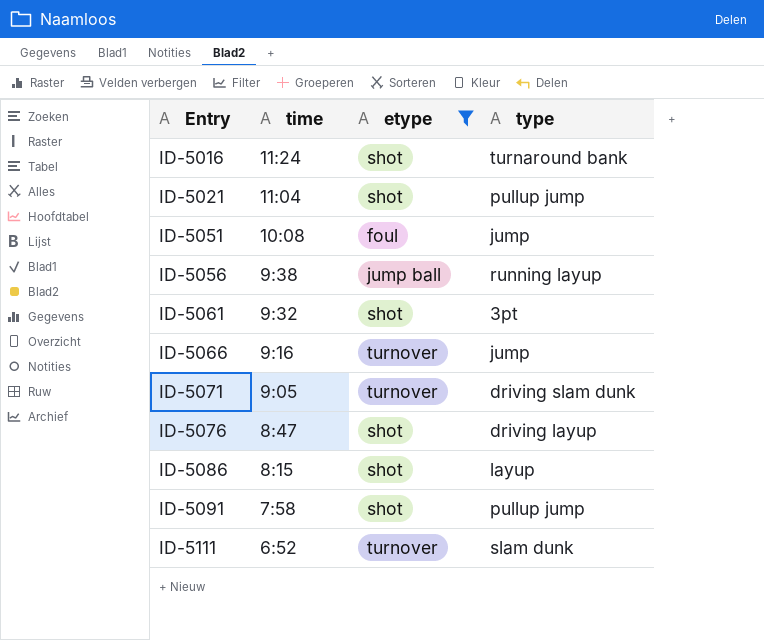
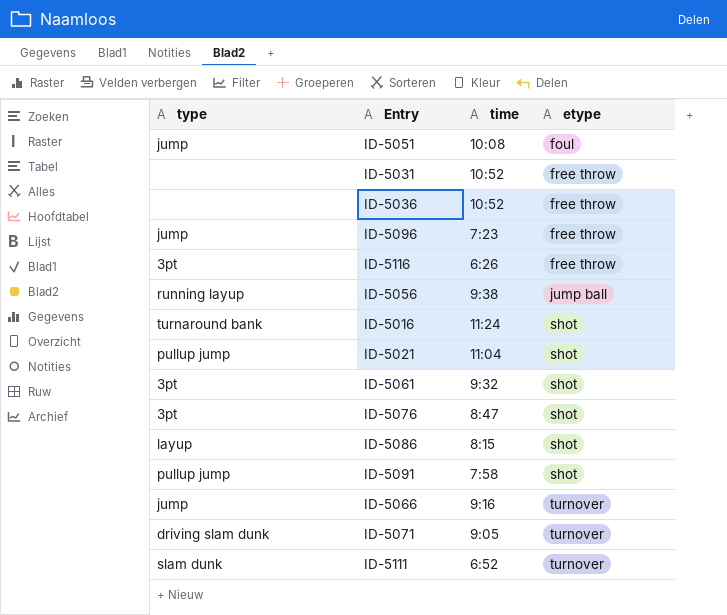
filter: etype != free throw -> none
row order: Entry ascending -> etype ascending
column type | position: 4 -> 1
ID-5076 | type: driving layup -> 3pt

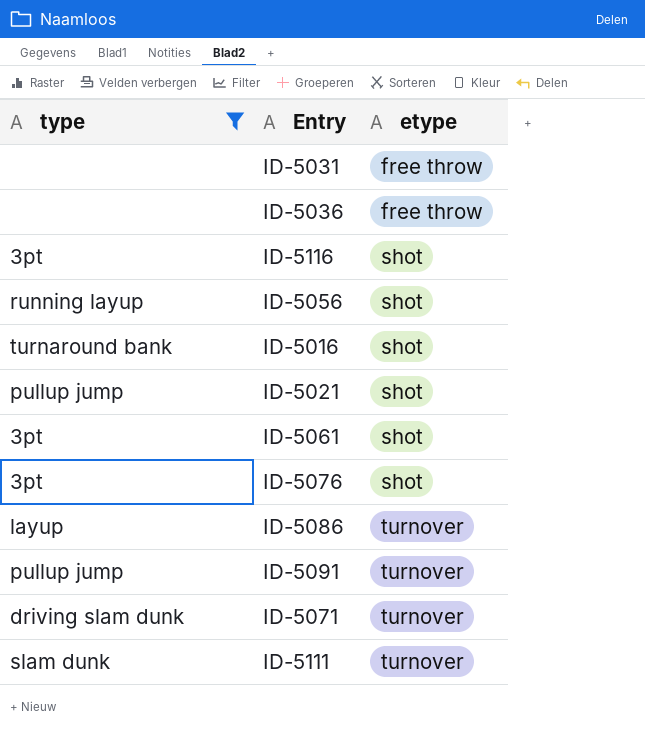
filter: none -> type != jump
column time | position: 3 -> none
ID-5116 | etype: free throw -> shot
ID-5056 | etype: jump ball -> shot
ID-5086 | etype: shot -> turnover
ID-5091 | etype: shot -> turnover

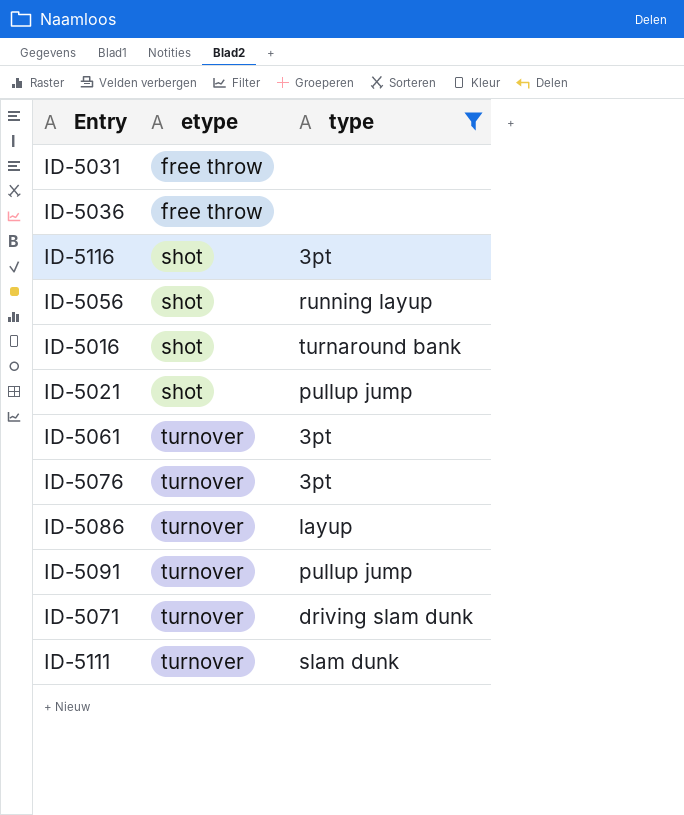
column type | position: 1 -> 3
ID-5061 | etype: shot -> turnover
ID-5076 | etype: shot -> turnover

